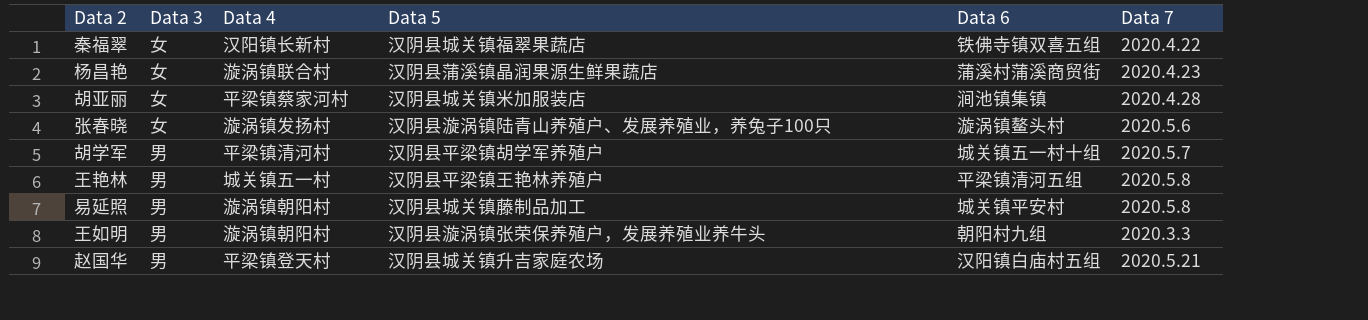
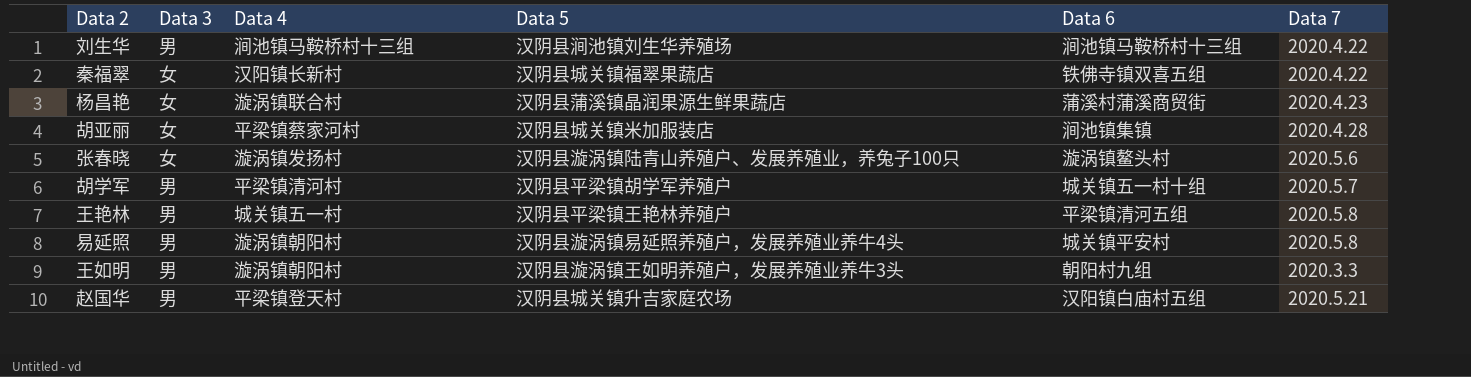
row 刘生华: none -> 男 | 涧池镇马鞍桥村十三组 | 汉阴县涧池镇刘生华养殖场 | 涧池镇马鞍桥村十三组 | 2020.4.22
易延照 | Data 5: 汉阴县城关镇藤制品加工 -> 汉阴县漩涡镇易延照养殖户，发展养殖业养牛4头
王如明 | Data 5: 汉阴县漩涡镇张荣保养殖户，发展养殖业养牛头 -> 汉阴县漩涡镇王如明养殖户，发展养殖业养牛3头

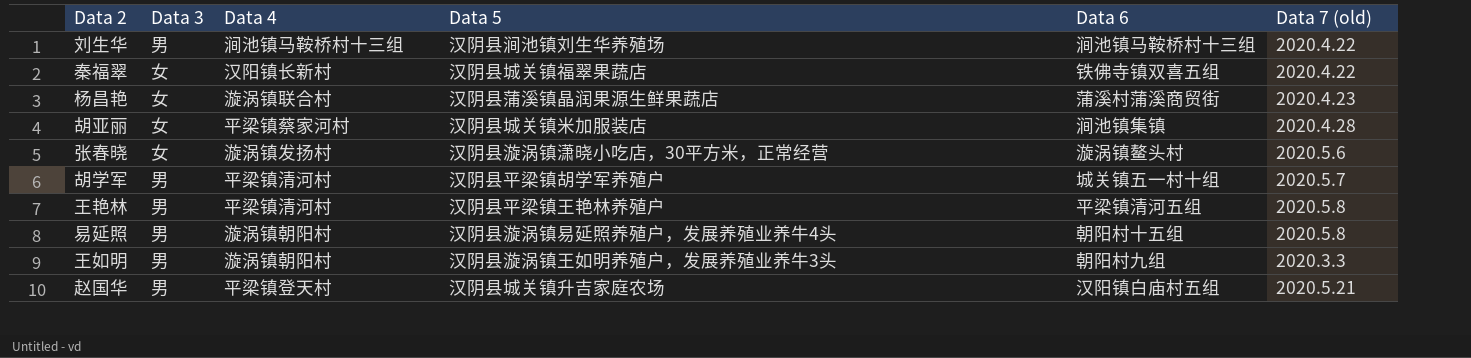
column name: Data 7 -> Data 7 (old)
张春晓 | Data 5: 汉阴县漩涡镇陆青山养殖户、发展养殖业，养兔子100只 -> 汉阴县漩涡镇潇晓小吃店，30平方米，正常经营
王艳林 | Data 4: 城关镇五一村 -> 平梁镇清河村
易延照 | Data 6: 城关镇平安村 -> 朝阳村十五组

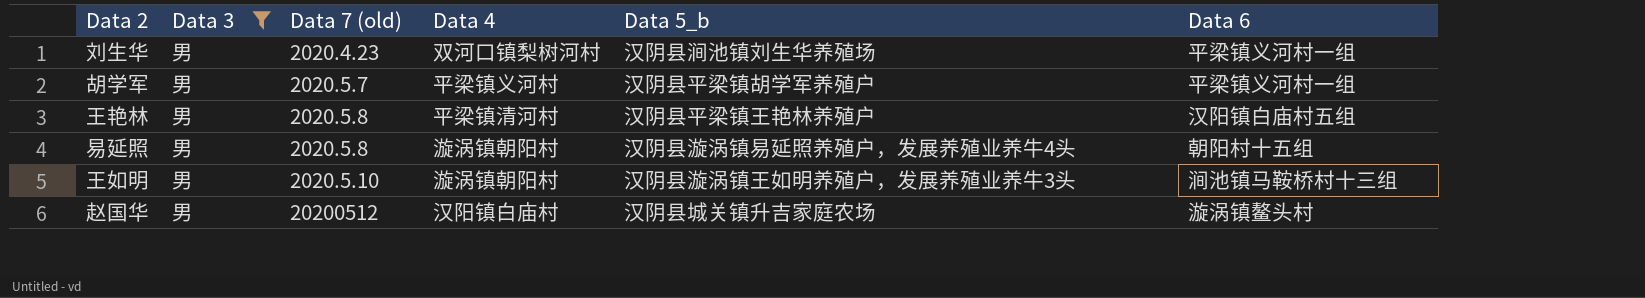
filter: none -> Data 3 = 男
column Data 7 (old) | position: 6 -> 3
column name: Data 5 -> Data 5_b
刘生华 | Data 7 (old): 2020.4.22 -> 2020.4.23
刘生华 | Data 4: 涧池镇马鞍桥村十三组 -> 双河口镇梨树河村
刘生华 | Data 6: 涧池镇马鞍桥村十三组 -> 平梁镇义河村一组
胡学军 | Data 4: 平梁镇清河村 -> 平梁镇义河村
胡学军 | Data 6: 城关镇五一村十组 -> 平梁镇义河村一组
王艳林 | Data 6: 平梁镇清河五组 -> 汉阳镇白庙村五组
王如明 | Data 7 (old): 2020.3.3 -> 2020.5.10
王如明 | Data 6: 朝阳村九组 -> 涧池镇马鞍桥村十三组
赵国华 | Data 7 (old): 2020.5.21 -> 20200512
赵国华 | Data 4: 平梁镇登天村 -> 汉阳镇白庙村
赵国华 | Data 6: 汉阳镇白庙村五组 -> 漩涡镇鳌头村

